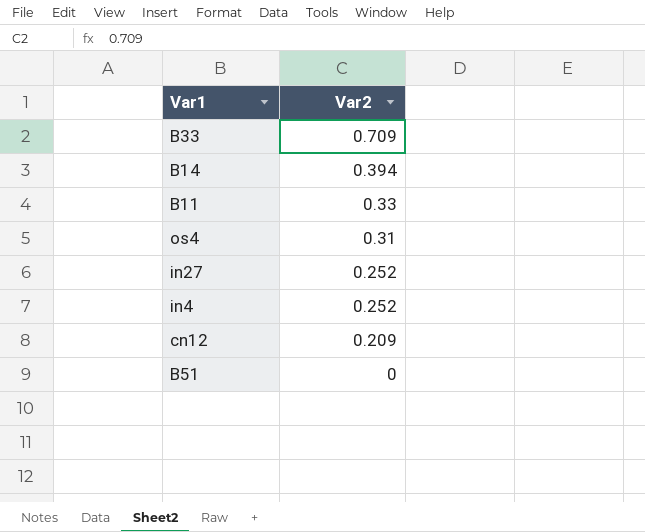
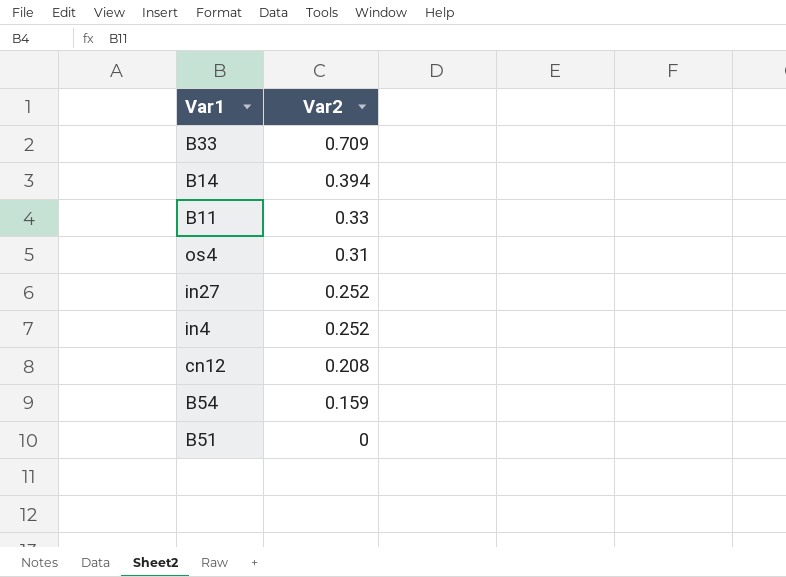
cn12 | Var2: 0.209 -> 0.208
row B54: none -> 0.159

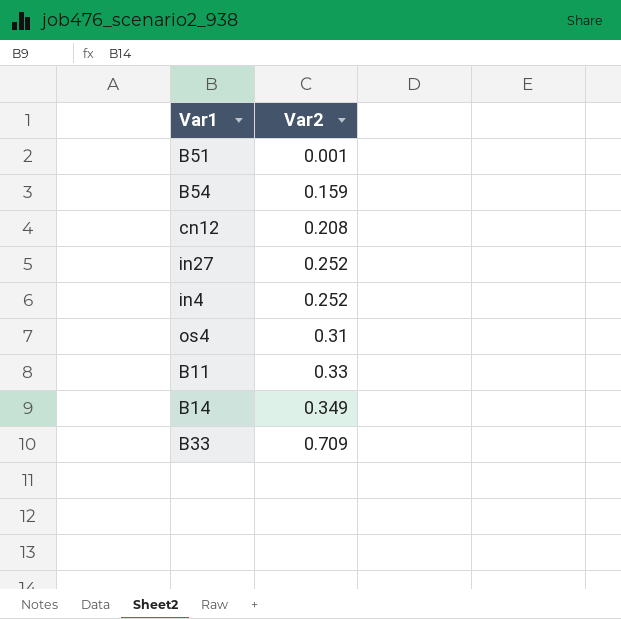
row order: Var2 descending -> Var2 ascending
B51 | Var2: 0 -> 0.001
B14 | Var2: 0.394 -> 0.349

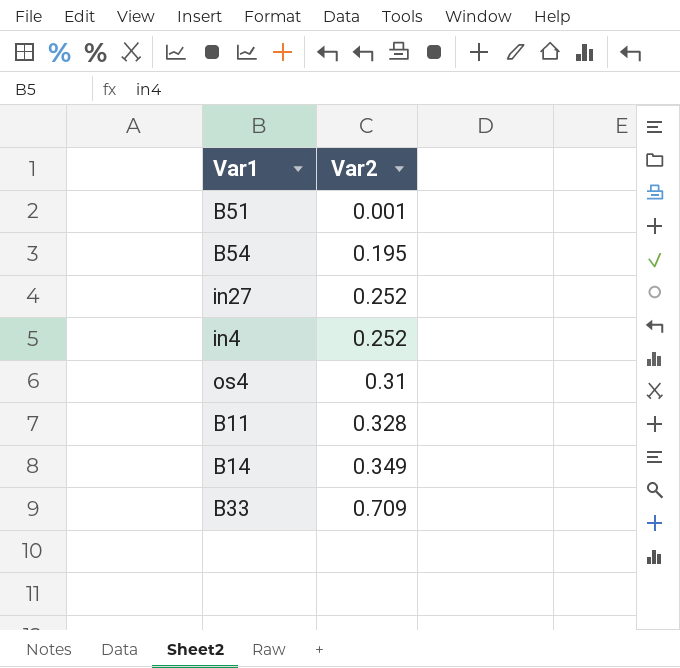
row cn12: 0.208 -> none
B54 | Var2: 0.159 -> 0.195
B11 | Var2: 0.33 -> 0.328

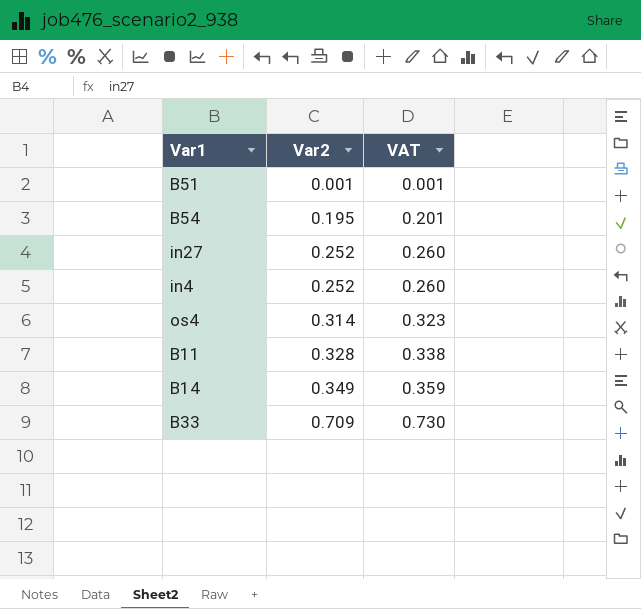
column VAT | formula: none -> [Var2] * 1.03
os4 | Var2: 0.31 -> 0.314

